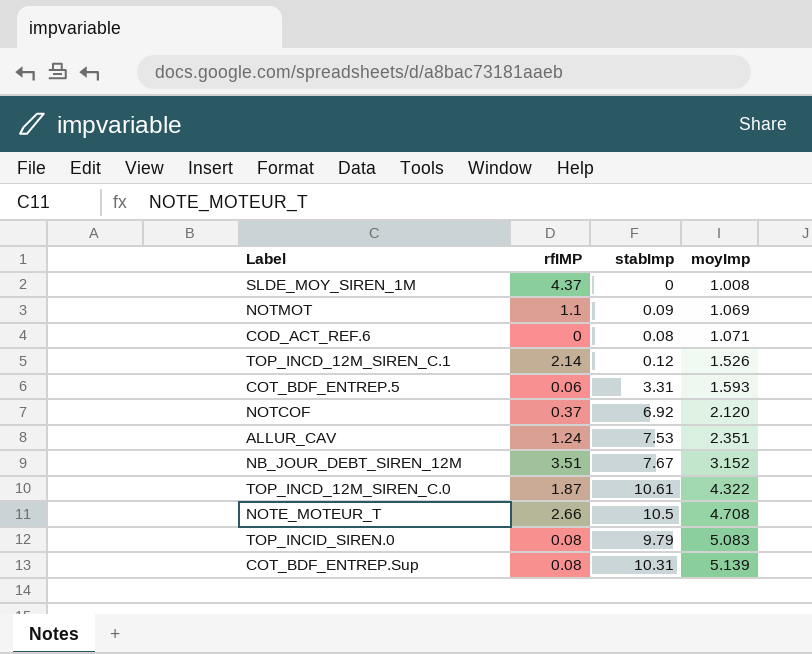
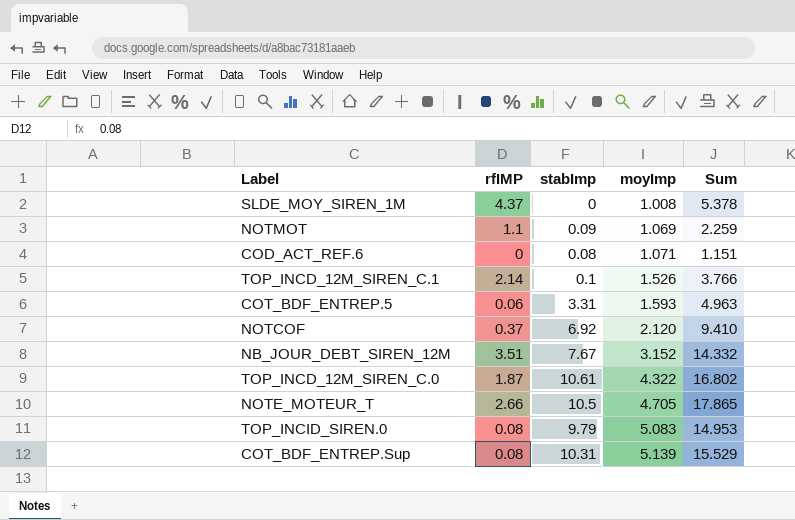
column Sum | formula: none -> [rfIMP] + [stabImp] + [moyImp]
row ALLUR_CAV: 1.24 | 7.53 | 2.351 -> none
TOP_INCD_12M_SIREN_C.1 | stabImp: 0.12 -> 0.1
NOTE_MOTEUR_T | moyImp: 4.708 -> 4.705

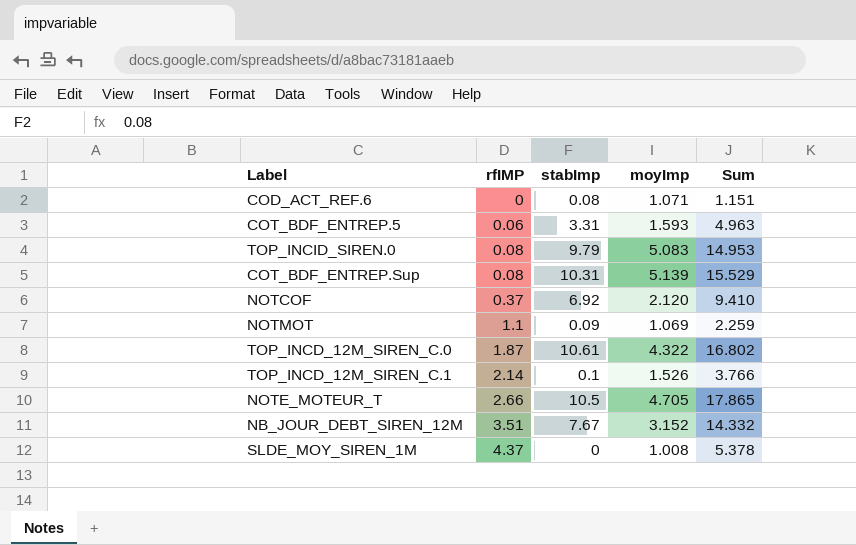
row order: moyImp ascending -> rfIMP ascending

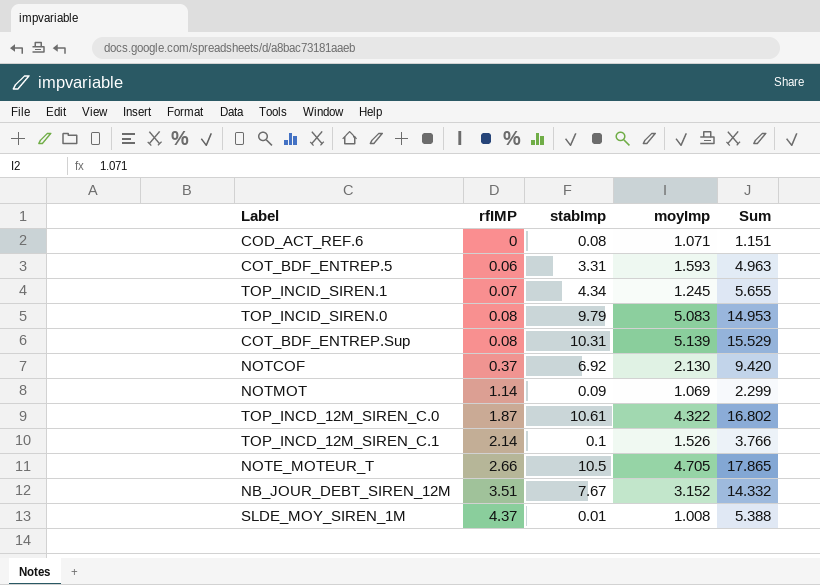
row TOP_INCID_SIREN.1: none -> 0.07 | 4.34 | 1.245 | 5.655
NOTCOF | moyImp: 2.120 -> 2.130
NOTCOF | Sum: 9.410 -> 9.420
NOTMOT | rfIMP: 1.1 -> 1.14
NOTMOT | Sum: 2.259 -> 2.299
SLDE_MOY_SIREN_1M | stabImp: 0 -> 0.01
SLDE_MOY_SIREN_1M | Sum: 5.378 -> 5.388

